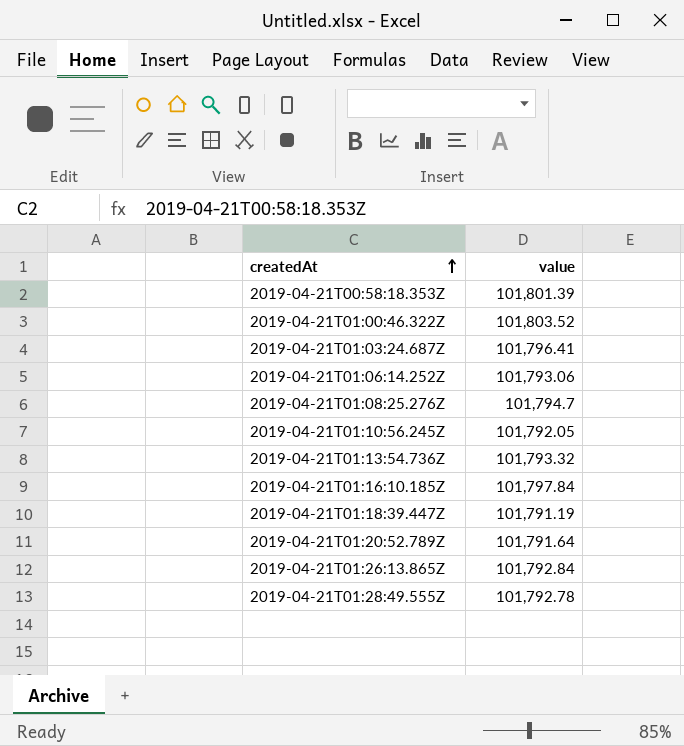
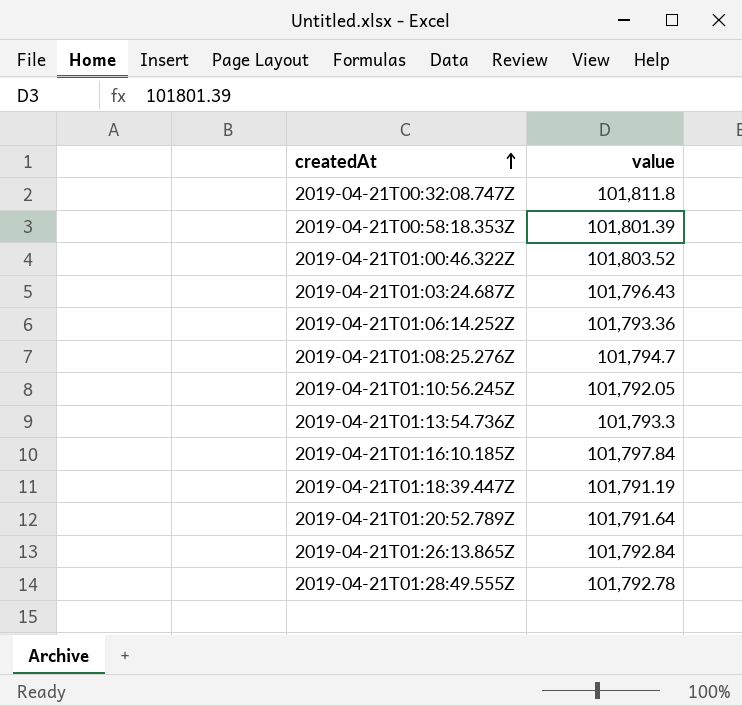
row 2019-04-21T00:32:08.747Z: none -> 101,811.8
2019-04-21T01:03:24.687Z | value: 101,796.41 -> 101,796.43
2019-04-21T01:06:14.252Z | value: 101,793.06 -> 101,793.36
2019-04-21T01:13:54.736Z | value: 101,793.32 -> 101,793.3

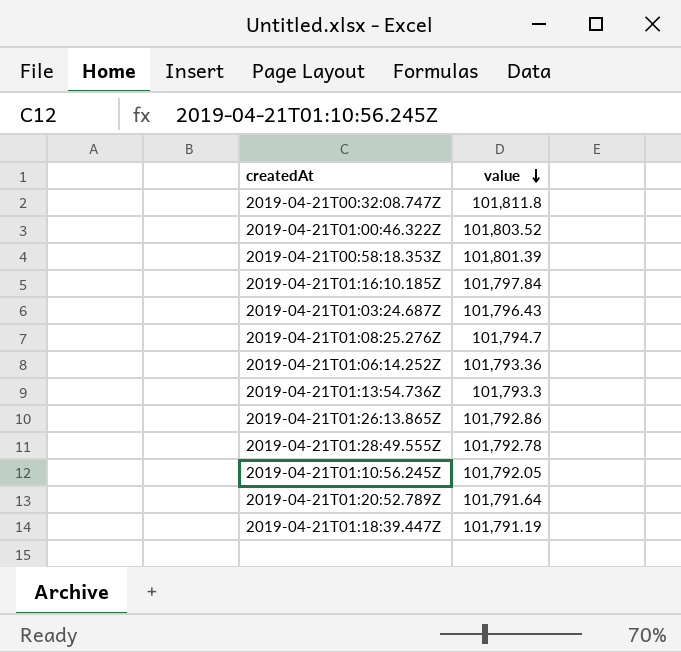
row order: createdAt ascending -> value descending
2019-04-21T01:26:13.865Z | value: 101,792.84 -> 101,792.86

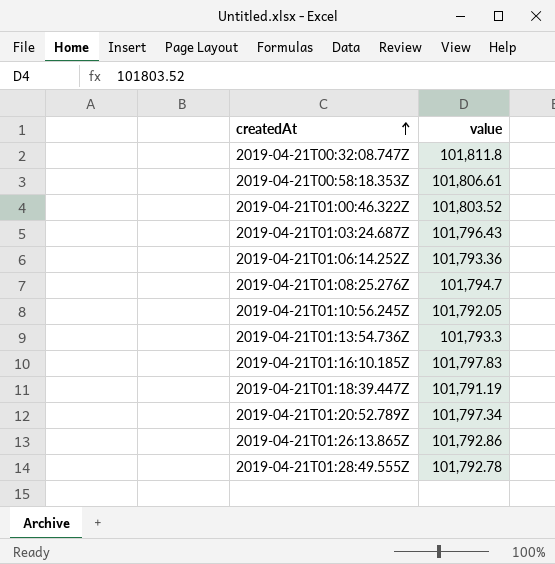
row order: value descending -> createdAt ascending
2019-04-21T00:58:18.353Z | value: 101,801.39 -> 101,806.61
2019-04-21T01:16:10.185Z | value: 101,797.84 -> 101,797.83
2019-04-21T01:20:52.789Z | value: 101,791.64 -> 101,797.34

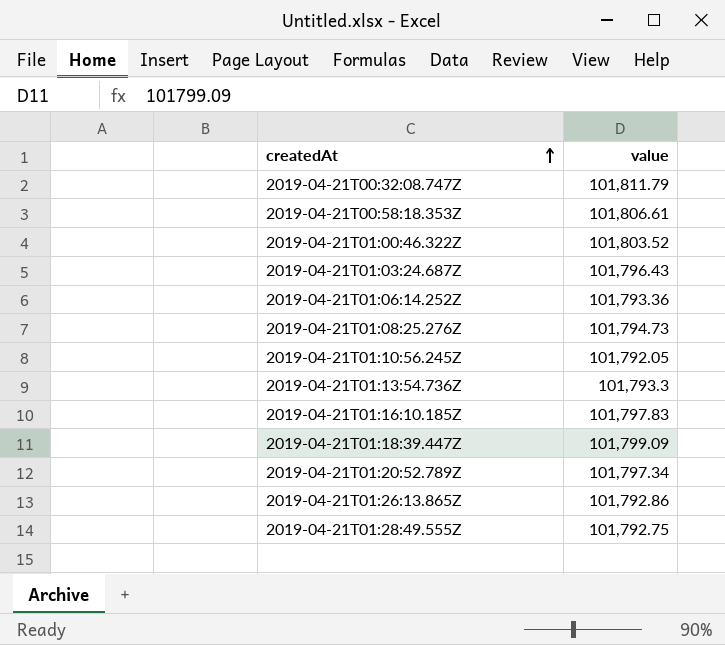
2019-04-21T00:32:08.747Z | value: 101,811.8 -> 101,811.79
2019-04-21T01:08:25.276Z | value: 101,794.7 -> 101,794.73
2019-04-21T01:18:39.447Z | value: 101,791.19 -> 101,799.09
2019-04-21T01:28:49.555Z | value: 101,792.78 -> 101,792.75

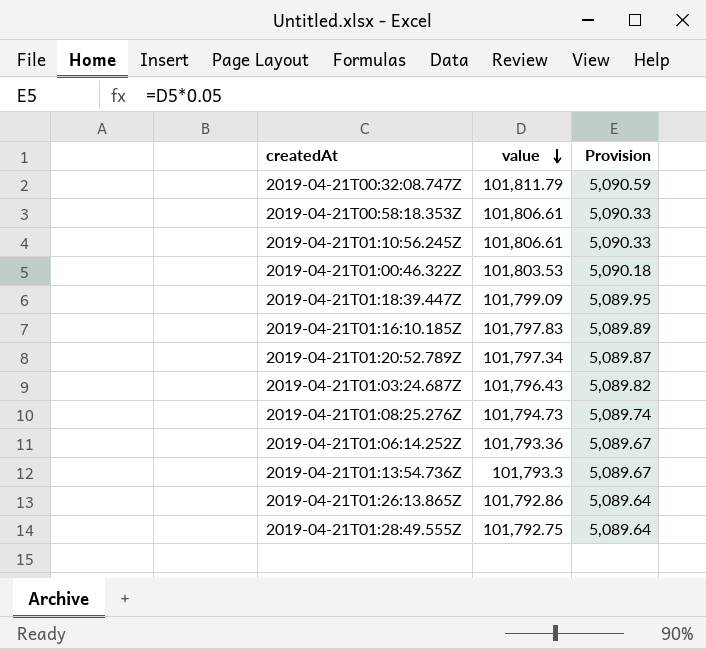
row order: createdAt ascending -> value descending
column Provision | formula: none -> [value] * 0.05
2019-04-21T01:10:56.245Z | value: 101,792.05 -> 101,806.61
2019-04-21T01:00:46.322Z | value: 101,803.52 -> 101,803.53

